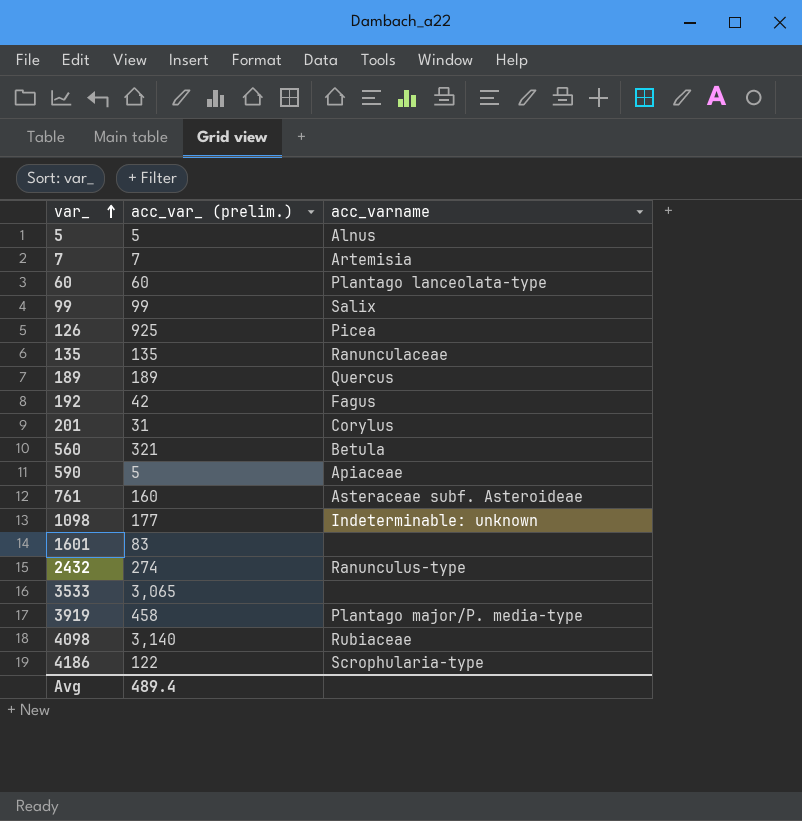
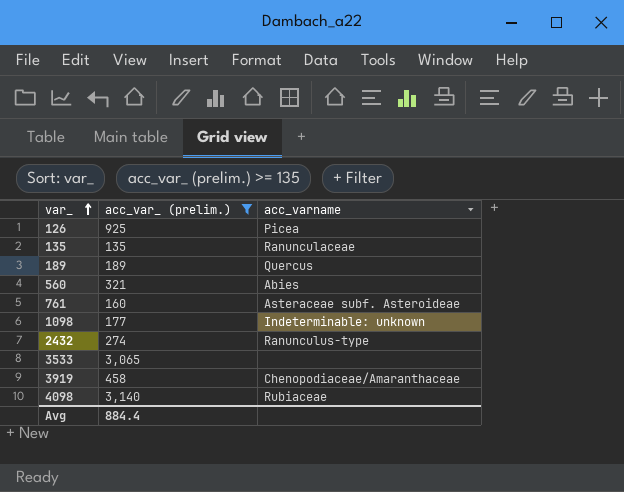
filter: none -> acc_var_ (prelim.) >= 135
560 | acc_varname: Betula -> Abies
3919 | acc_varname: Plantago major/P. media-type -> Chenopodiaceae/Amaranthaceae
Avg | acc_var_ (prelim.): 489.4 -> 884.4

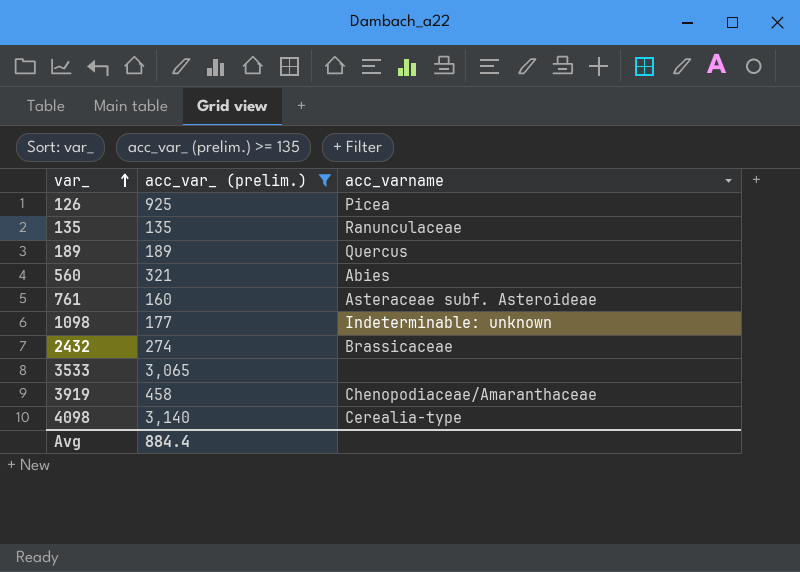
2432 | acc_varname: Ranunculus-type -> Brassicaceae
4098 | acc_varname: Rubiaceae -> Cerealia-type

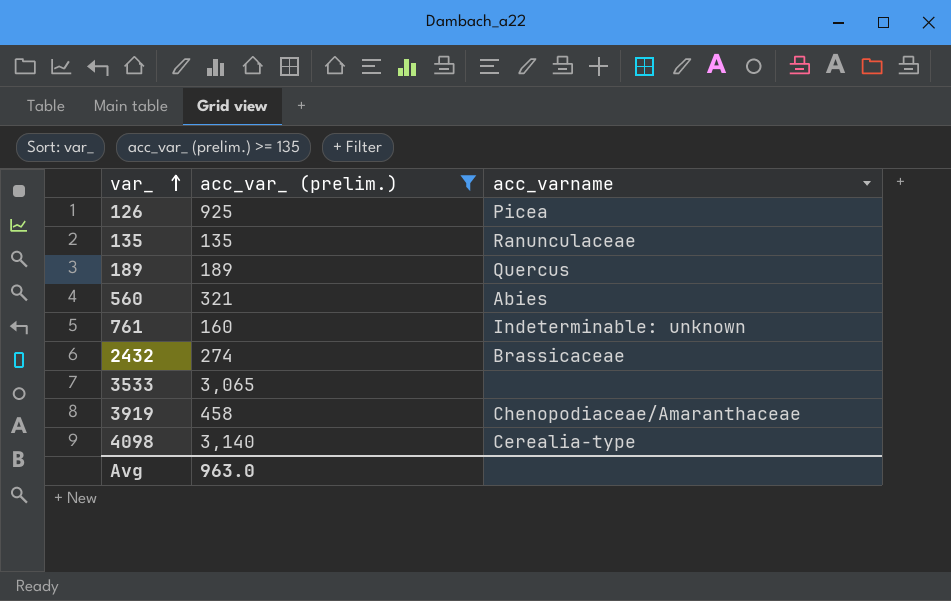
row 1098: 177 | Indeterminable: unknown -> none
761 | acc_varname: Asteraceae subf. Asteroideae -> Indeterminable: unknown
Avg | acc_var_ (prelim.): 884.4 -> 963.0

